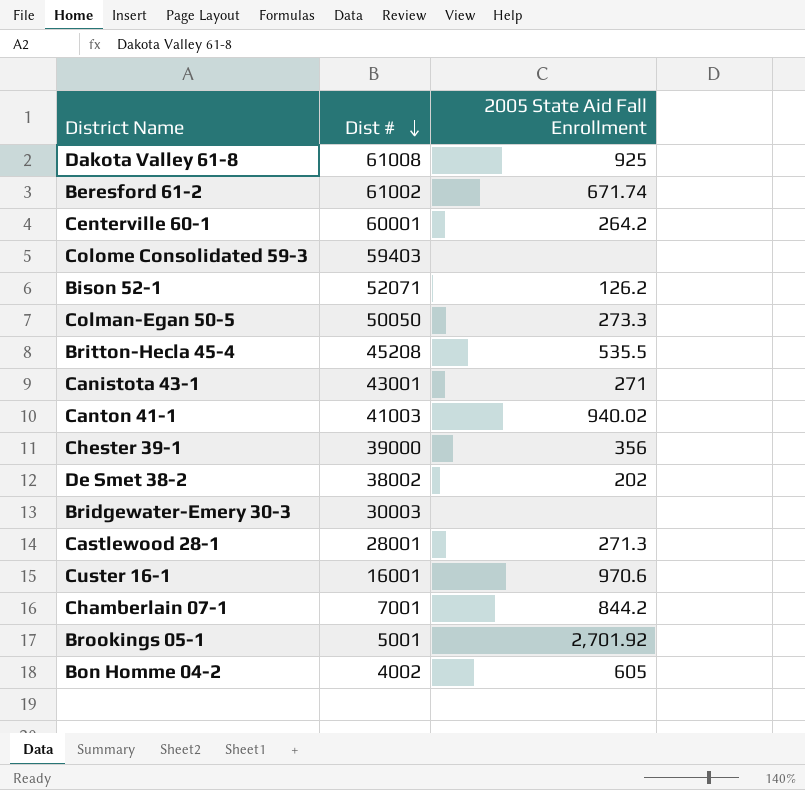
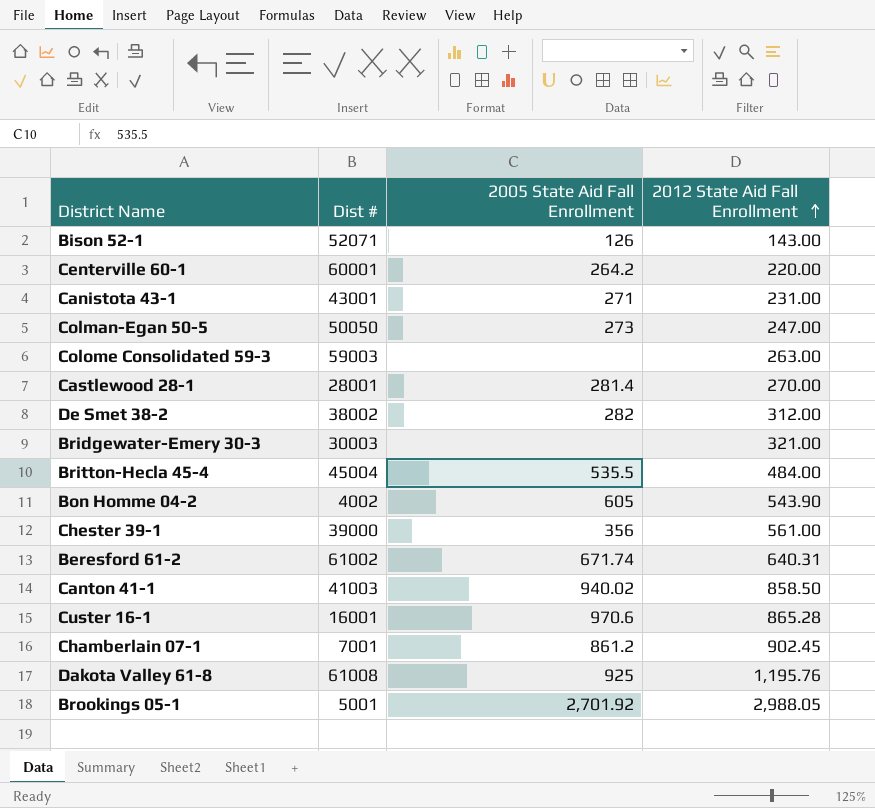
row order: Dist # descending -> 2012 State Aid Fall Enrollment ascending
column 2012 State Aid Fall Enrollment | position: none -> 4
Bison 52-1 | 2005 State Aid Fall Enrollment: 126.2 -> 126
Colman-Egan 50-5 | 2005 State Aid Fall Enrollment: 273.3 -> 273
Colome Consolidated 59-3 | Dist #: 59403 -> 59003
Castlewood 28-1 | 2005 State Aid Fall Enrollment: 271.3 -> 281.4
De Smet 38-2 | 2005 State Aid Fall Enrollment: 202 -> 282
Britton-Hecla 45-4 | Dist #: 45208 -> 45004
Chamberlain 07-1 | 2005 State Aid Fall Enrollment: 844.2 -> 861.2

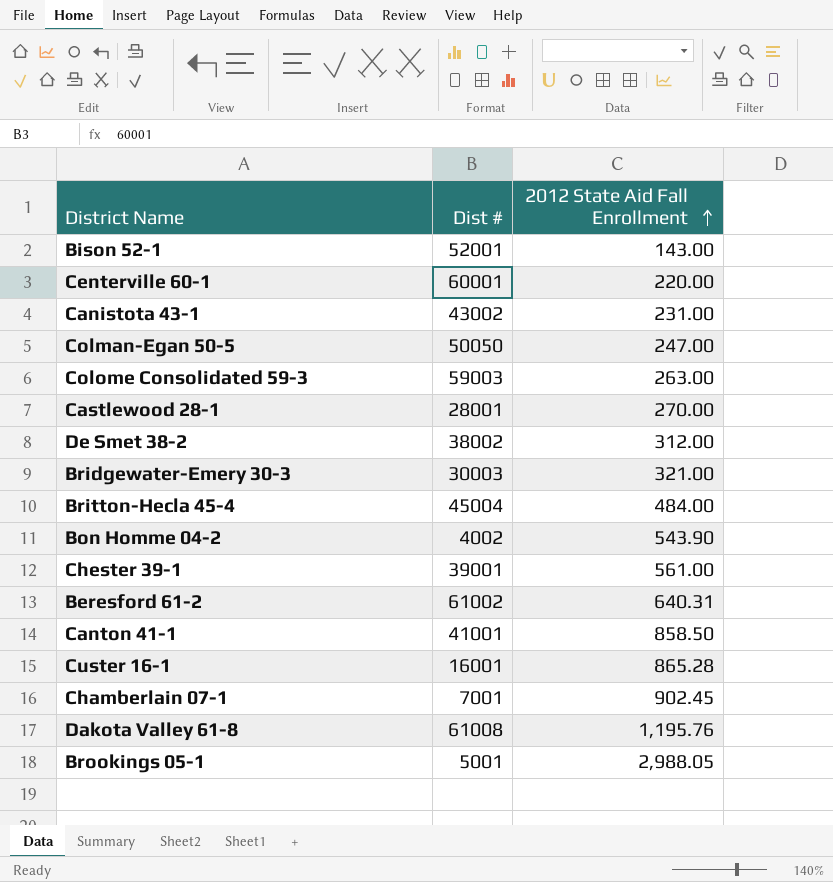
column 2005 State Aid Fall Enrollment | position: 3 -> none
Bison 52-1 | Dist #: 52071 -> 52001
Canistota 43-1 | Dist #: 43001 -> 43002
Chester 39-1 | Dist #: 39000 -> 39001
Canton 41-1 | Dist #: 41003 -> 41001

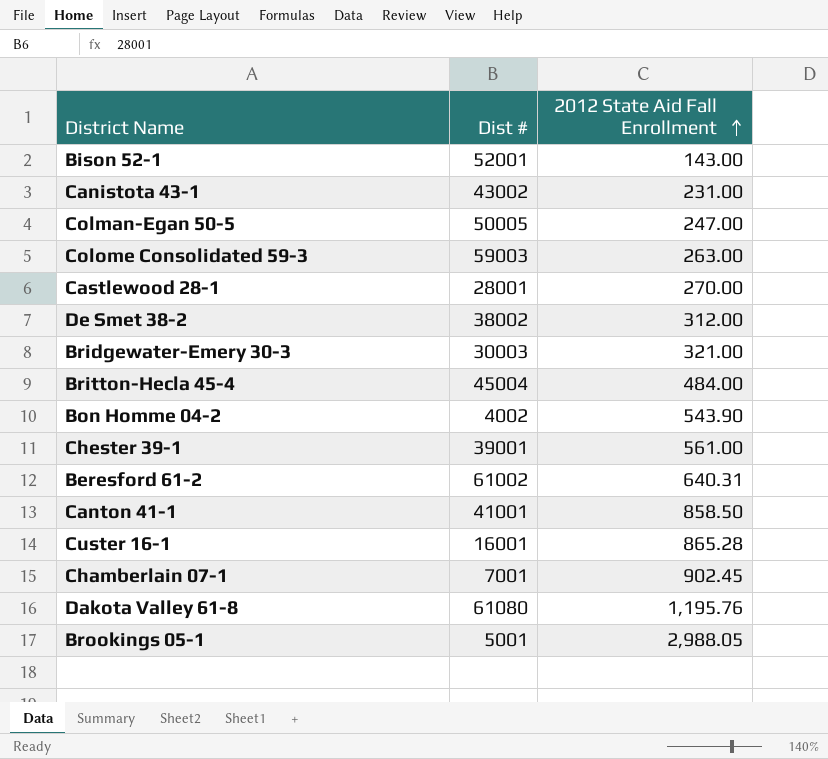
row Centerville 60-1: 60001 | 220.00 -> none
Colman-Egan 50-5 | Dist #: 50050 -> 50005
Dakota Valley 61-8 | Dist #: 61008 -> 61080

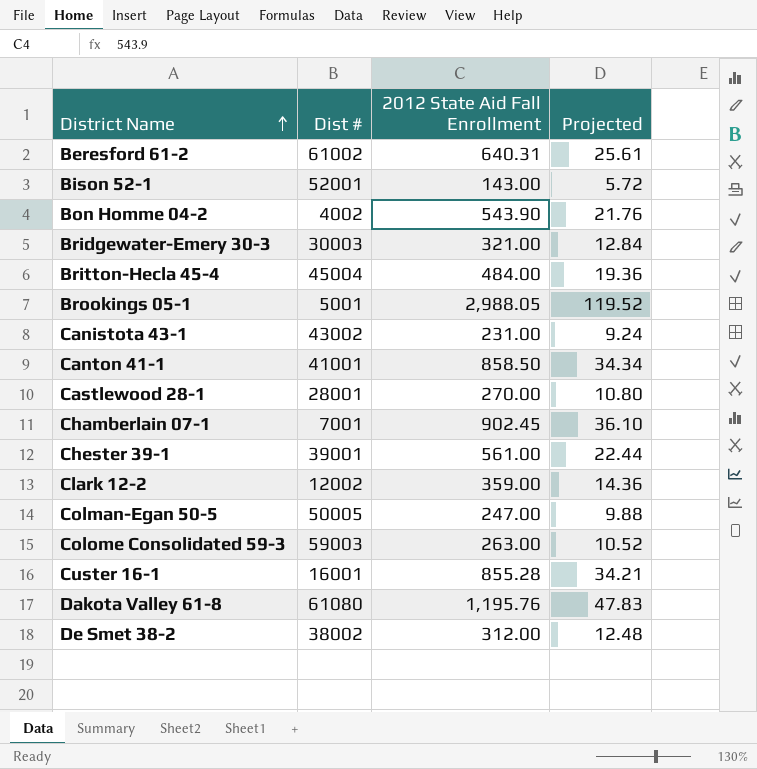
row order: 2012 State Aid Fall Enrollment ascending -> District Name ascending
column Projected | formula: none -> [2012 State Aid Fall Enrollment] * 0.04
row Clark 12-2: none -> 12002 | 359.00 | 14.36
Custer 16-1 | 2012 State Aid Fall Enrollment: 865.28 -> 855.28

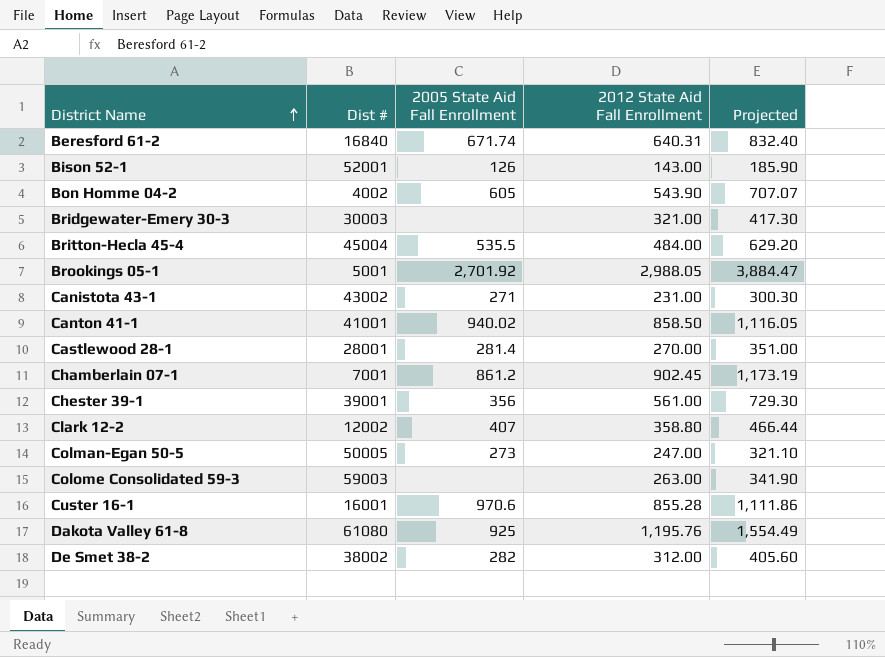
column 2005 State Aid Fall Enrollment | position: none -> 3
column Projected | formula: [2012 State Aid Fall Enrollment] * 0.04 -> [2012 State Aid Fall Enrollment] * 1.3
Beresford 61-2 | Dist #: 61002 -> 16840
Clark 12-2 | 2012 State Aid Fall Enrollment: 359.00 -> 358.80

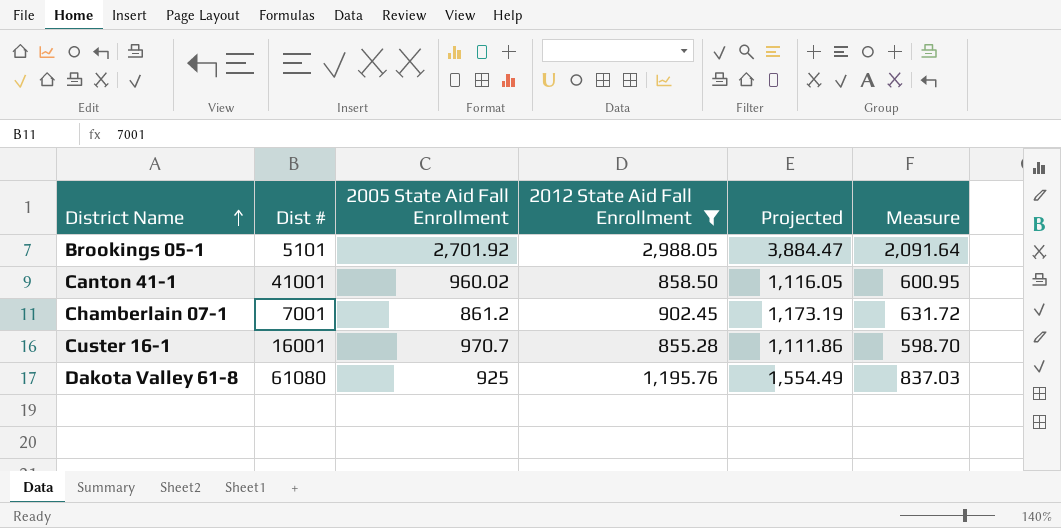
filter: none -> 2012 State Aid Fall Enrollment >= 855.28
column Measure | formula: none -> [2012 State Aid Fall Enrollment] * 0.7
Brookings 05-1 | Dist #: 5001 -> 5101
Canton 41-1 | 2005 State Aid Fall Enrollment: 940.02 -> 960.02
Custer 16-1 | 2005 State Aid Fall Enrollment: 970.6 -> 970.7

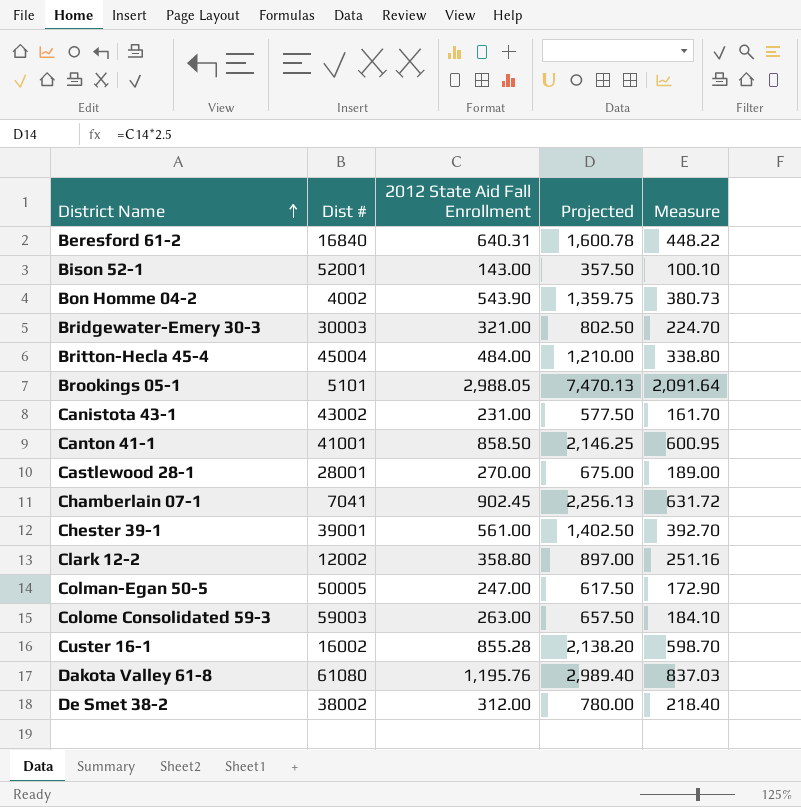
filter: 2012 State Aid Fall Enrollment >= 855.28 -> none
column 2005 State Aid Fall Enrollment | position: 3 -> none
column Projected | formula: [2012 State Aid Fall Enrollment] * 1.3 -> [2012 State Aid Fall Enrollment] * 2.5
Chamberlain 07-1 | Dist #: 7001 -> 7041
Custer 16-1 | Dist #: 16001 -> 16002

